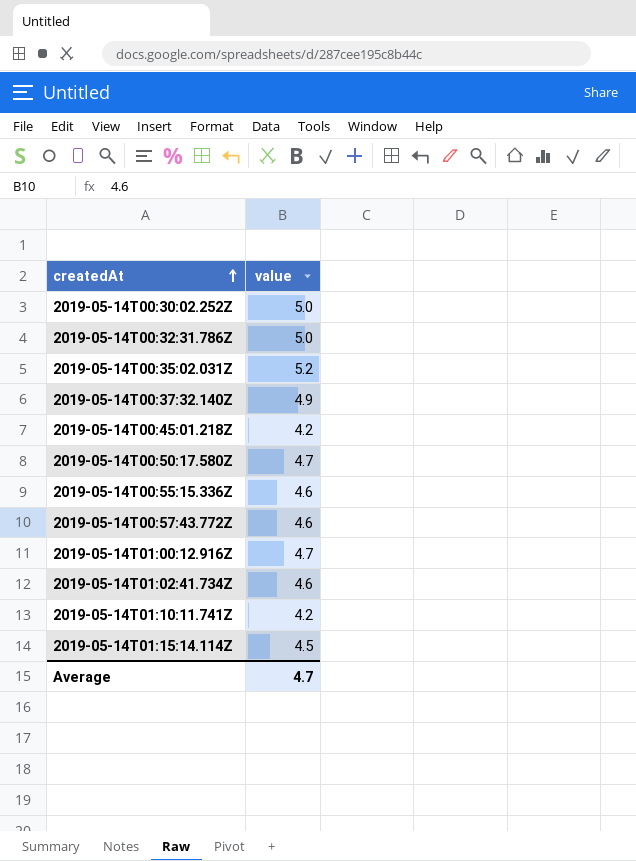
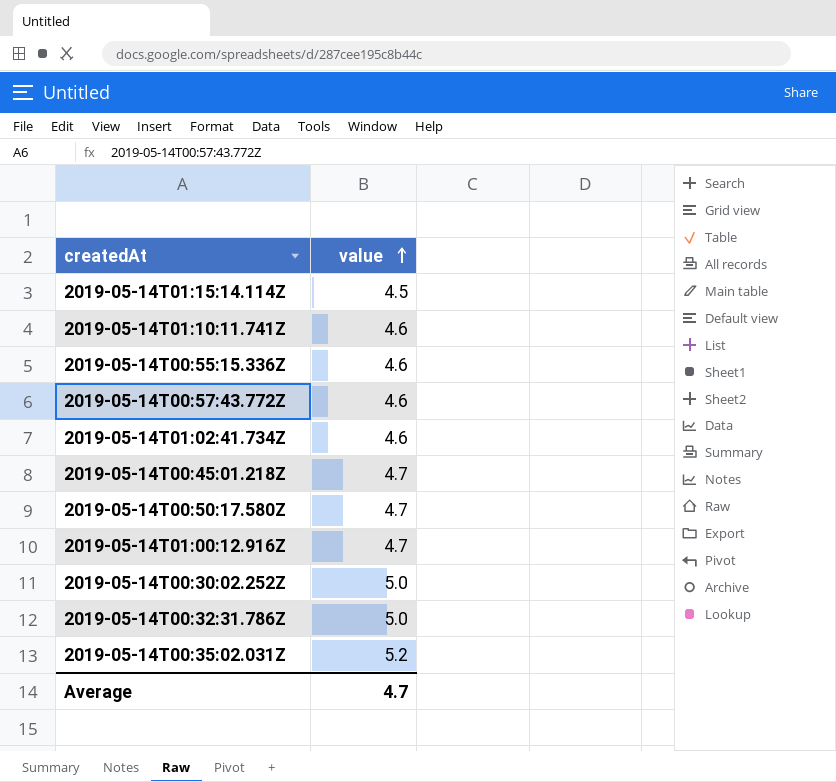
row order: createdAt ascending -> value ascending
row 2019-05-14T00:37:32.140Z: 4.9 -> none
2019-05-14T01:10:11.741Z | value: 4.2 -> 4.6
2019-05-14T00:45:01.218Z | value: 4.2 -> 4.7

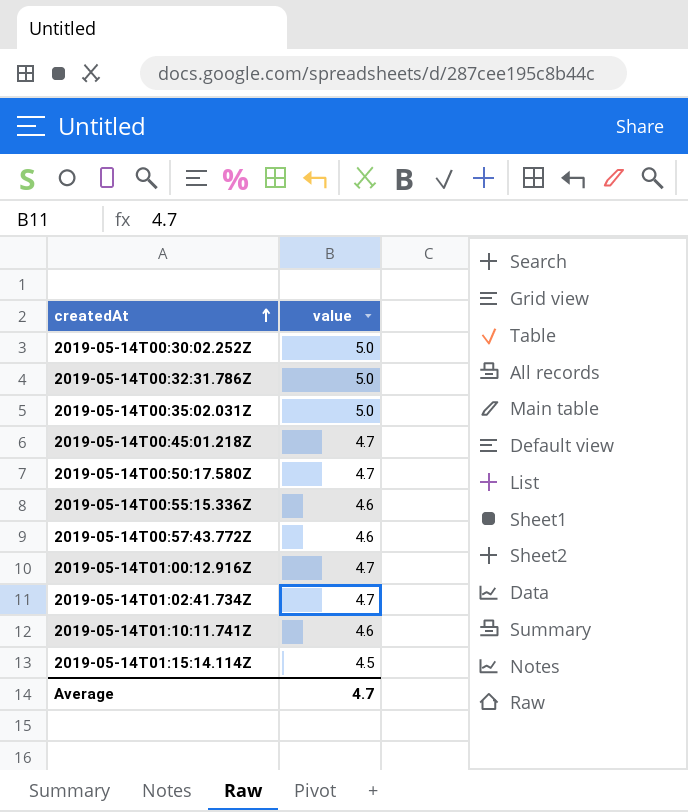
row order: value ascending -> createdAt ascending
2019-05-14T00:35:02.031Z | value: 5.2 -> 5.0
2019-05-14T01:02:41.734Z | value: 4.6 -> 4.7

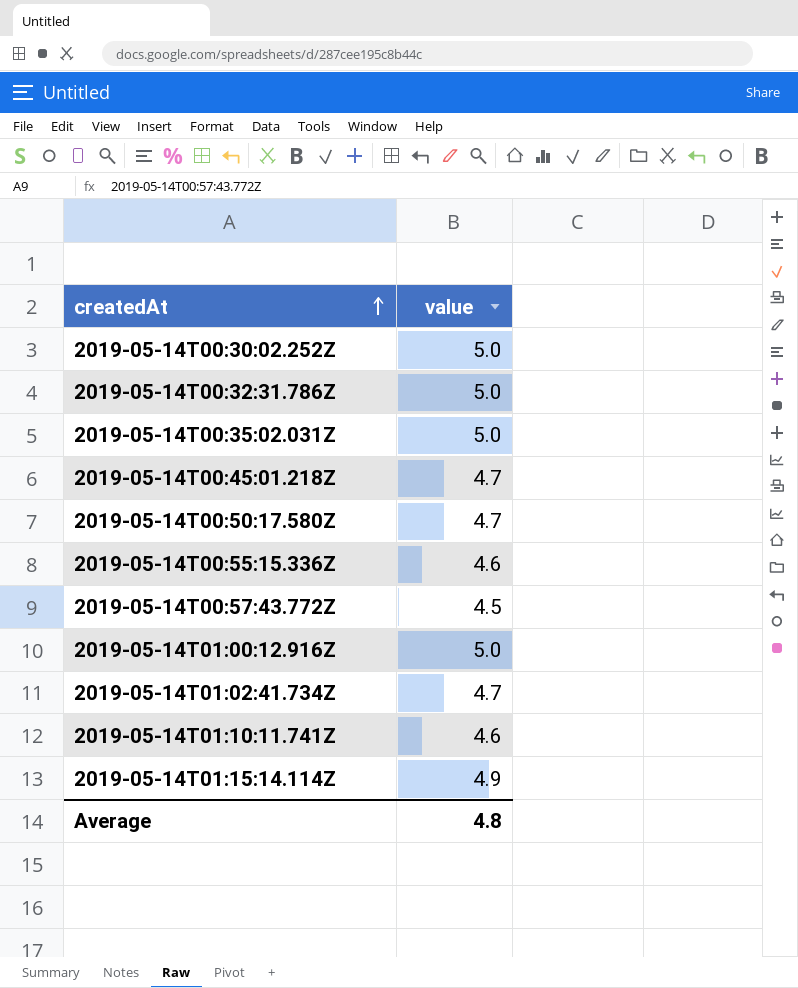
2019-05-14T00:57:43.772Z | value: 4.6 -> 4.5
2019-05-14T01:00:12.916Z | value: 4.7 -> 5.0
2019-05-14T01:15:14.114Z | value: 4.5 -> 4.9
Average | value: 4.7 -> 4.8

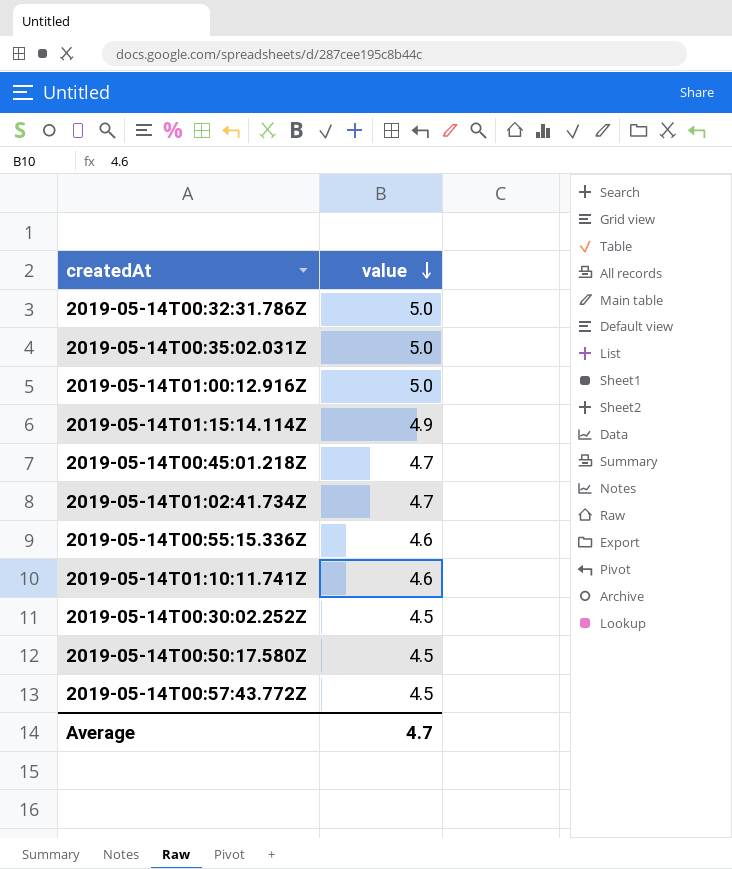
row order: createdAt ascending -> value descending
2019-05-14T00:30:02.252Z | value: 5.0 -> 4.5
2019-05-14T00:50:17.580Z | value: 4.7 -> 4.5
Average | value: 4.8 -> 4.7

